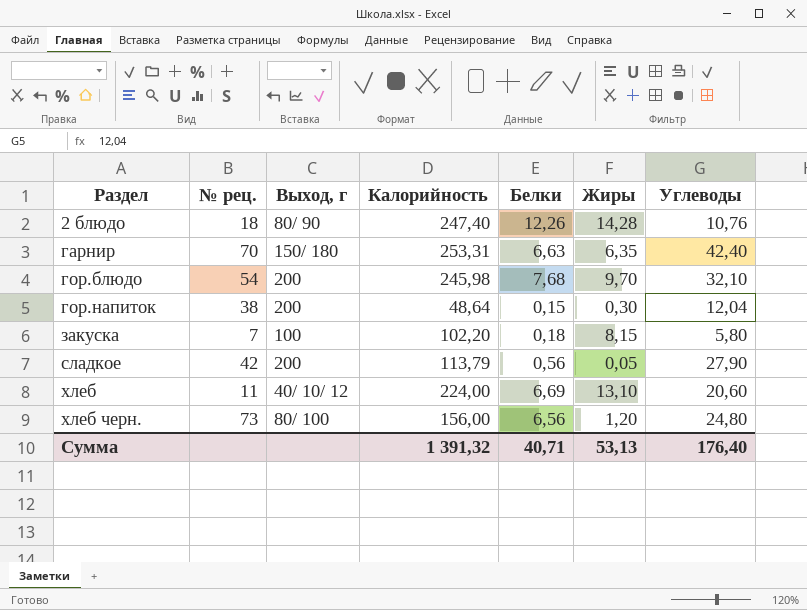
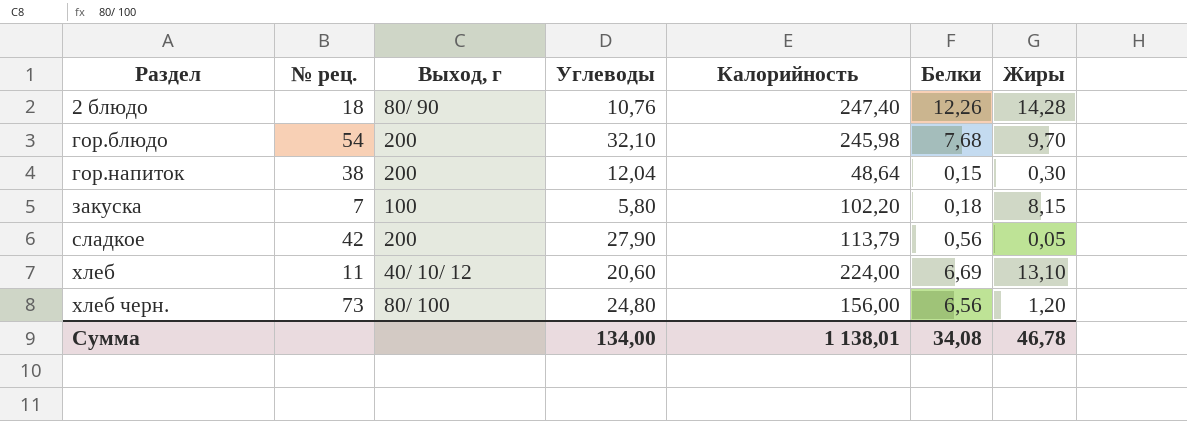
column Углеводы | position: 7 -> 4
row гарнир: 70 | 150/ 180 | 253,31 | 6,63 | 6,35 | 42,40 -> none
Сумма | Углеводы: 176,40 -> 134,00
Сумма | Калорийность: 1 391,32 -> 1 138,01
Сумма | Белки: 40,71 -> 34,08
Сумма | Жиры: 53,13 -> 46,78

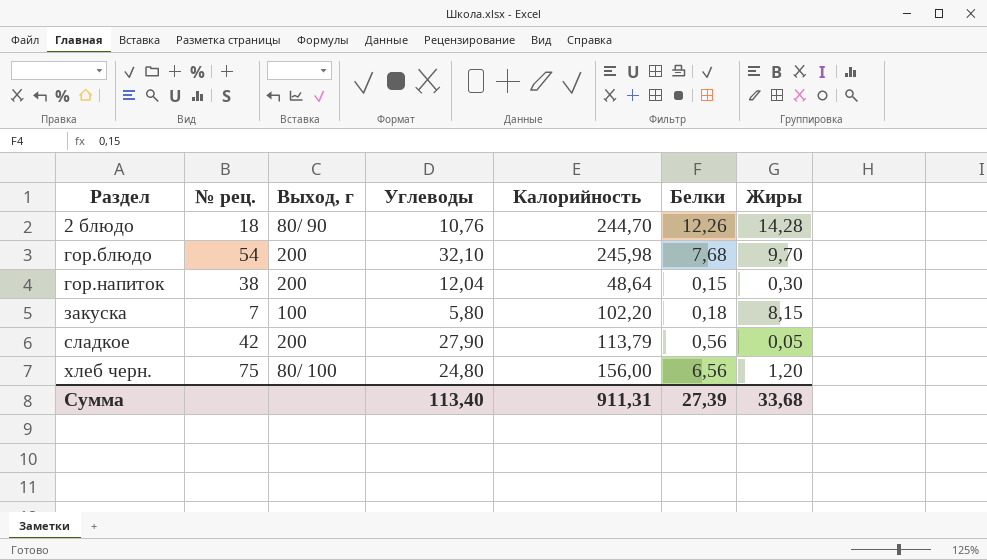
row хлеб: 11 | 40/ 10/ 12 | 20,60 | 224,00 | 6,69 | 13,10 -> none
2 блюдо | Калорийность: 247,40 -> 244,70
хлеб черн. | № рец.: 73 -> 75
Сумма | Углеводы: 134,00 -> 113,40
Сумма | Калорийность: 1 138,01 -> 911,31
Сумма | Белки: 34,08 -> 27,39
Сумма | Жиры: 46,78 -> 33,68

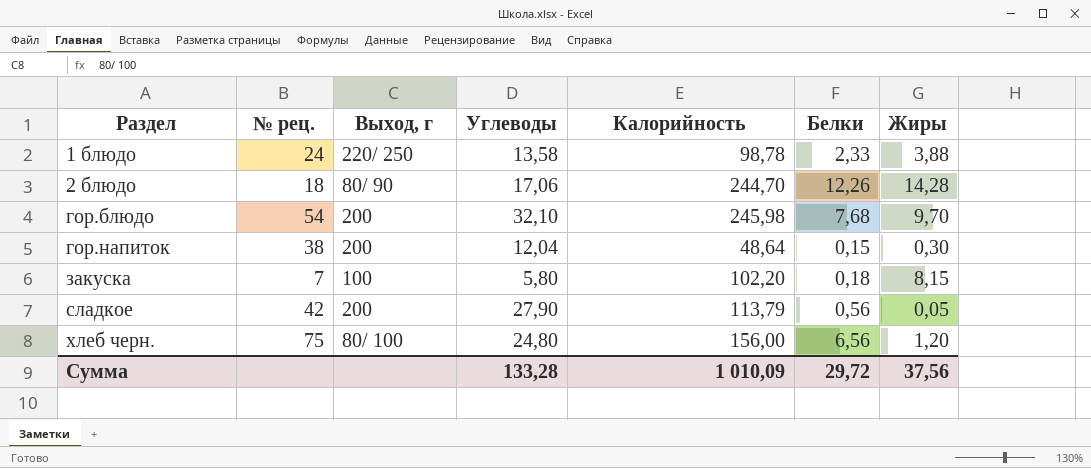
row 1 блюдо: none -> 24 | 220/ 250 | 13,58 | 98,78 | 2,33 | 3,88
2 блюдо | Углеводы: 10,76 -> 17,06
Сумма | Углеводы: 113,40 -> 133,28
Сумма | Калорийность: 911,31 -> 1 010,09
Сумма | Белки: 27,39 -> 29,72
Сумма | Жиры: 33,68 -> 37,56

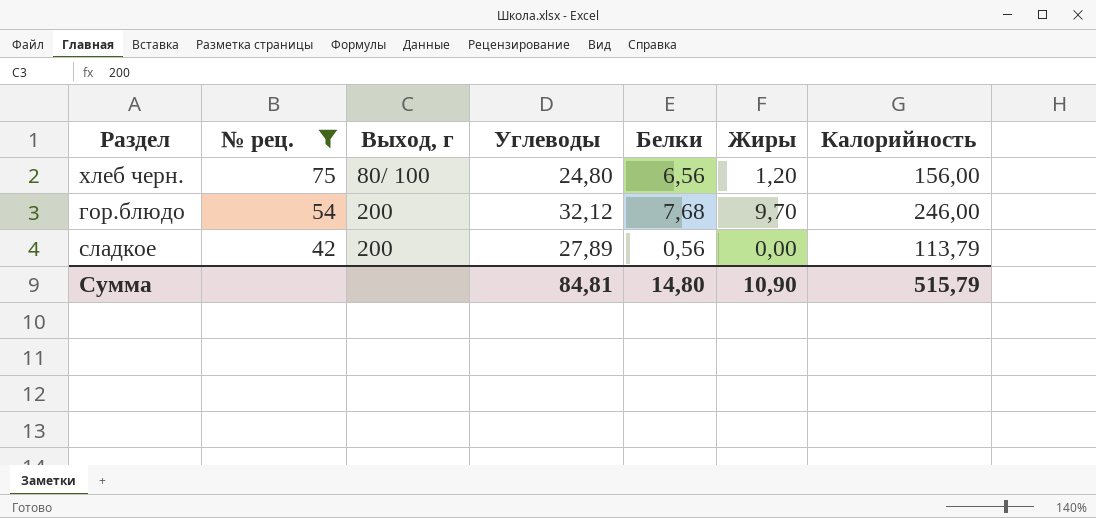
filter: none -> № рец. >= 42
row order: Раздел ascending -> № рец. descending
column Калорийность | position: 5 -> 7
гор.блюдо | Углеводы: 32,10 -> 32,12
гор.блюдо | Калорийность: 245,98 -> 246,00
сладкое | Углеводы: 27,90 -> 27,89
сладкое | Жиры: 0,05 -> 0,00
Сумма | Углеводы: 133,28 -> 84,81
Сумма | Белки: 29,72 -> 14,80
Сумма | Жиры: 37,56 -> 10,90
Сумма | Калорийность: 1 010,09 -> 515,79

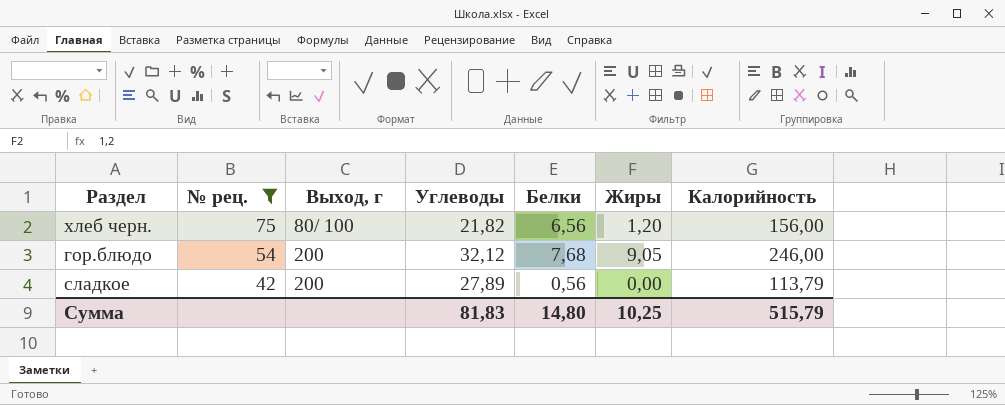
хлеб черн. | Углеводы: 24,80 -> 21,82
гор.блюдо | Жиры: 9,70 -> 9,05
Сумма | Углеводы: 84,81 -> 81,83
Сумма | Жиры: 10,90 -> 10,25

